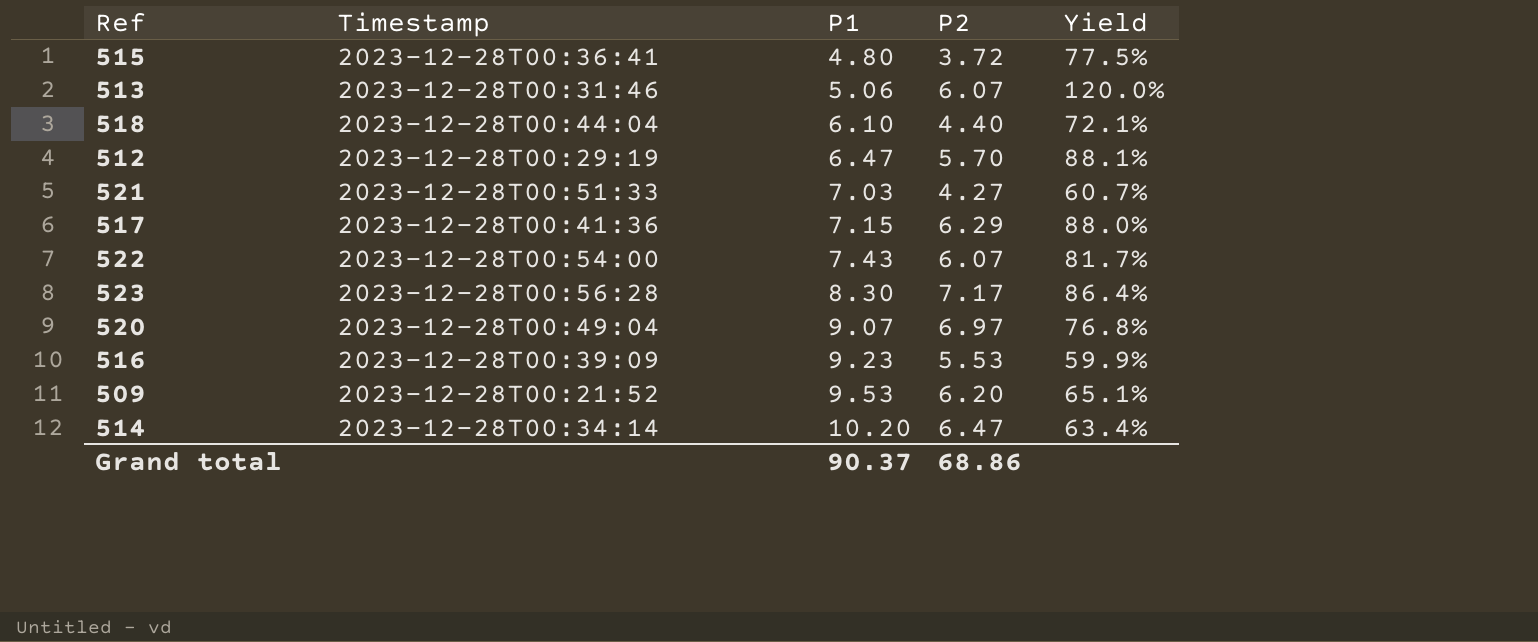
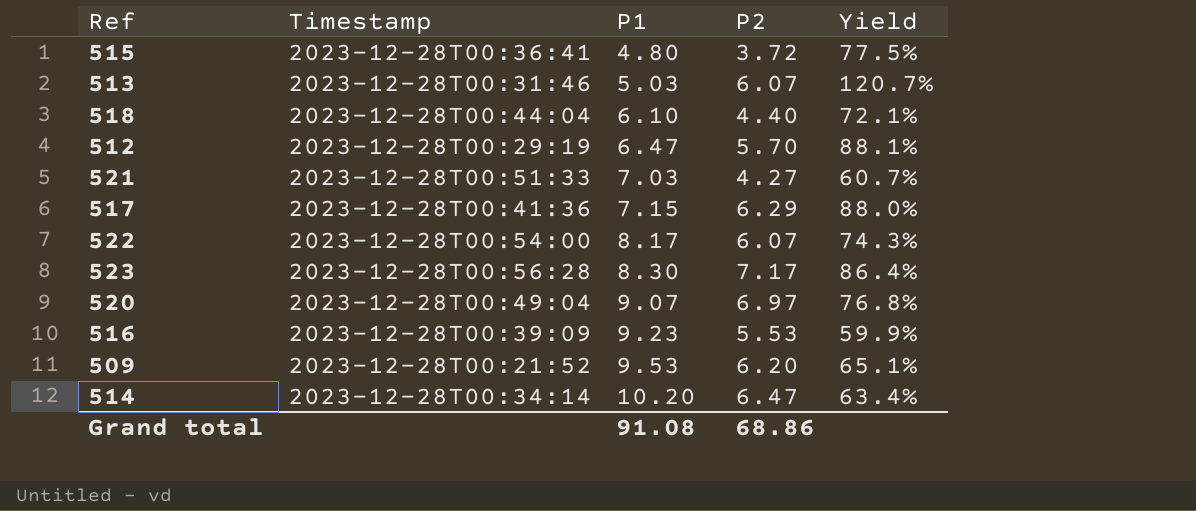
513 | P1: 5.06 -> 5.03
513 | Yield: 120.0% -> 120.7%
522 | P1: 7.43 -> 8.17
522 | Yield: 81.7% -> 74.3%
Grand total | P1: 90.37 -> 91.08

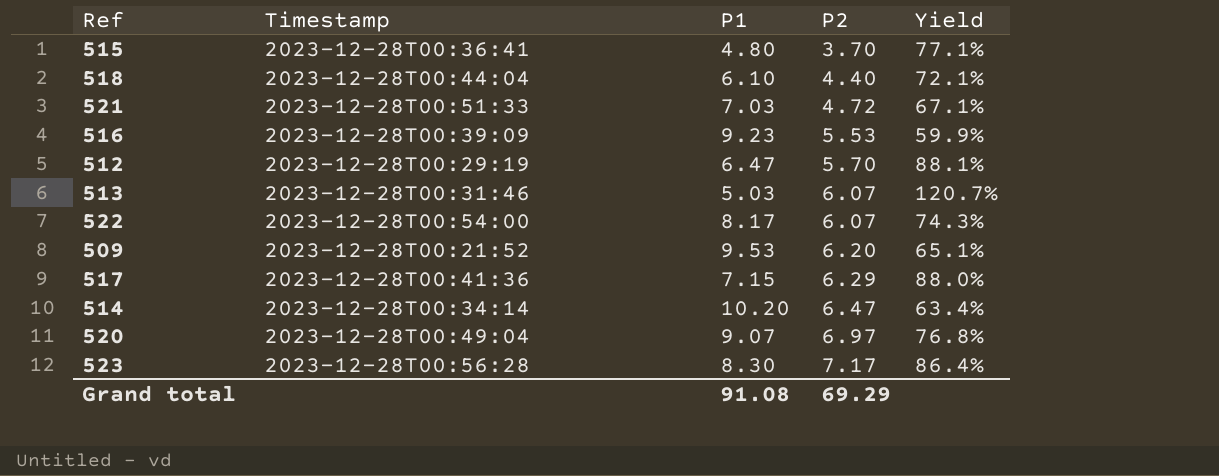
row order: P1 ascending -> P2 ascending
515 | P2: 3.72 -> 3.70
515 | Yield: 77.5% -> 77.1%
521 | P2: 4.27 -> 4.72
521 | Yield: 60.7% -> 67.1%
Grand total | P2: 68.86 -> 69.29

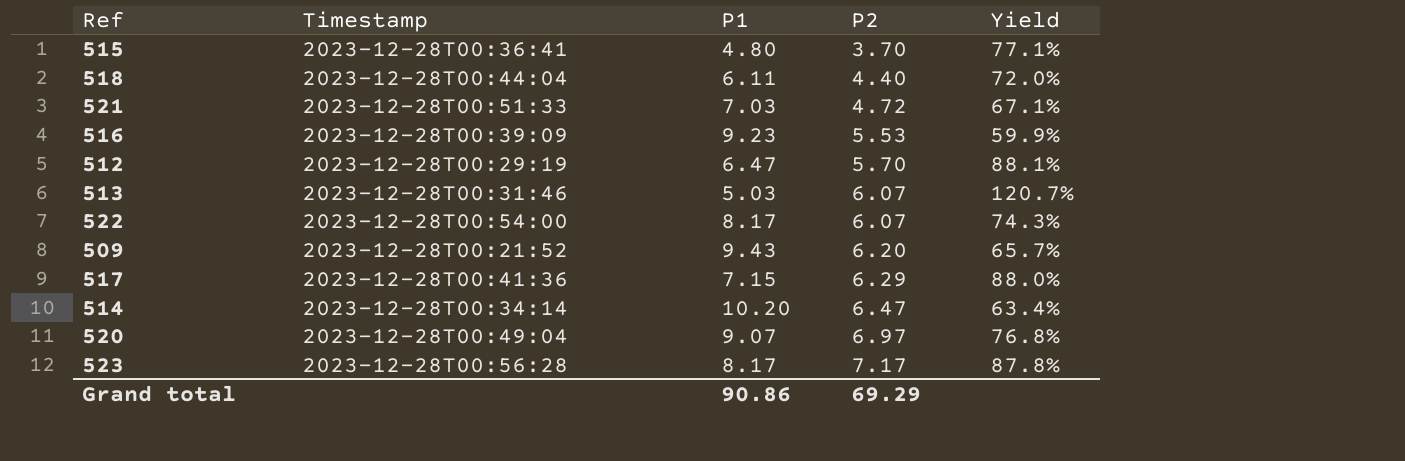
518 | P1: 6.10 -> 6.11
518 | Yield: 72.1% -> 72.0%
509 | P1: 9.53 -> 9.43
509 | Yield: 65.1% -> 65.7%
523 | P1: 8.30 -> 8.17
523 | Yield: 86.4% -> 87.8%
Grand total | P1: 91.08 -> 90.86

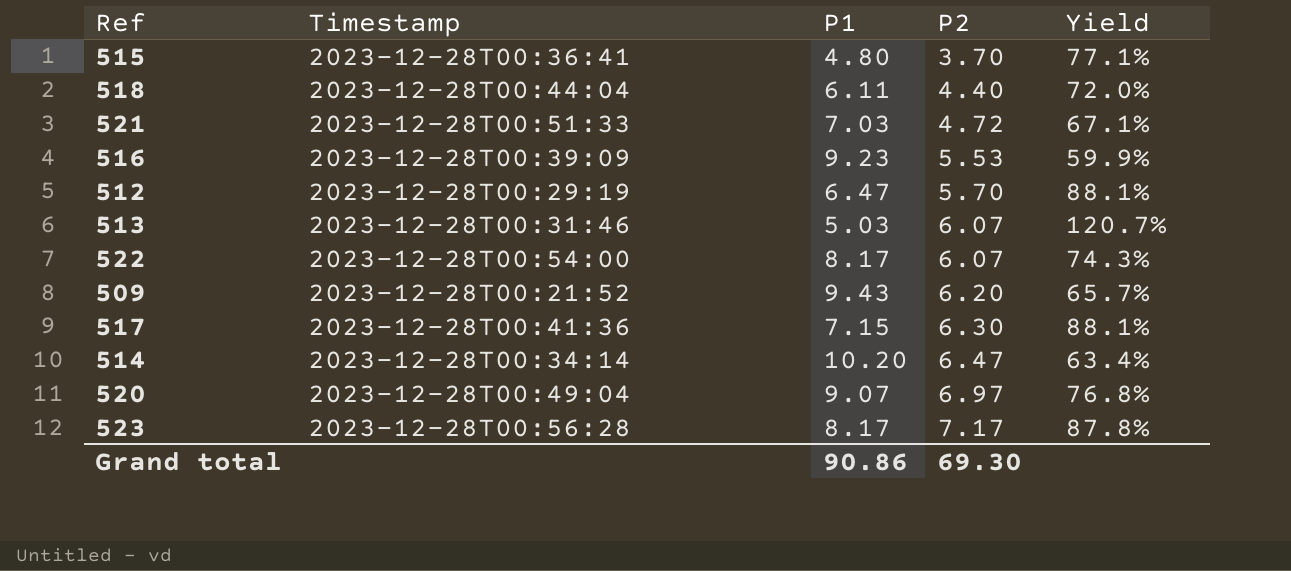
517 | P2: 6.29 -> 6.30
517 | Yield: 88.0% -> 88.1%
Grand total | P2: 69.29 -> 69.30

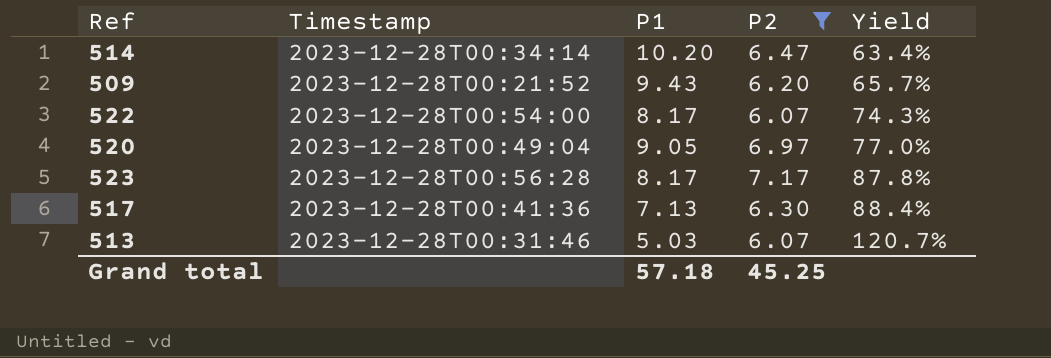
filter: none -> P2 >= 6.07
row order: P2 ascending -> Yield ascending
520 | P1: 9.07 -> 9.05
520 | Yield: 76.8% -> 77.0%
517 | P1: 7.15 -> 7.13
517 | Yield: 88.1% -> 88.4%
Grand total | P1: 90.86 -> 57.18
Grand total | P2: 69.30 -> 45.25

